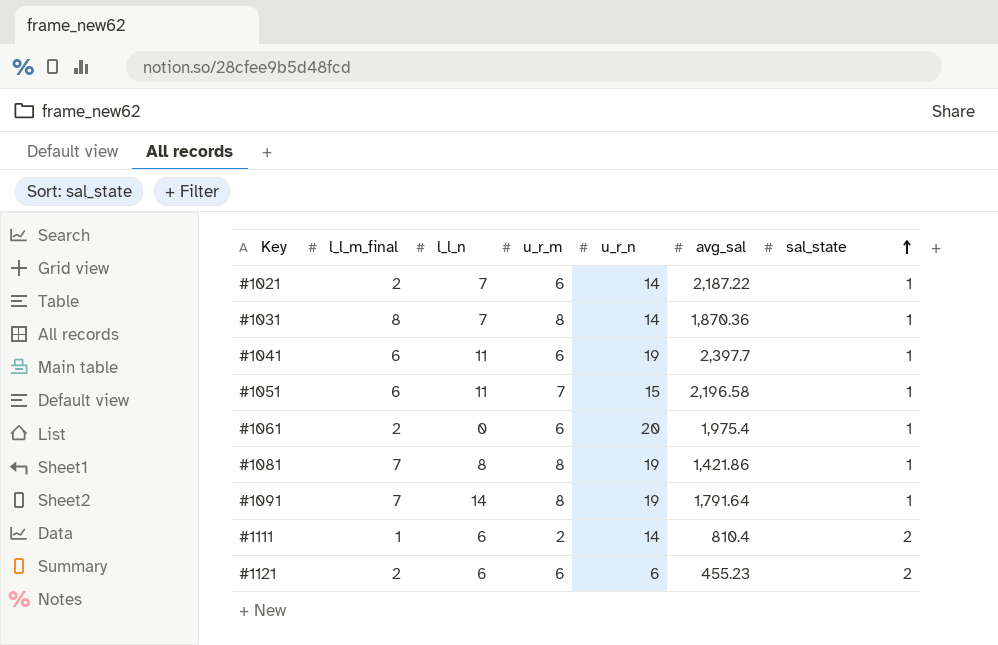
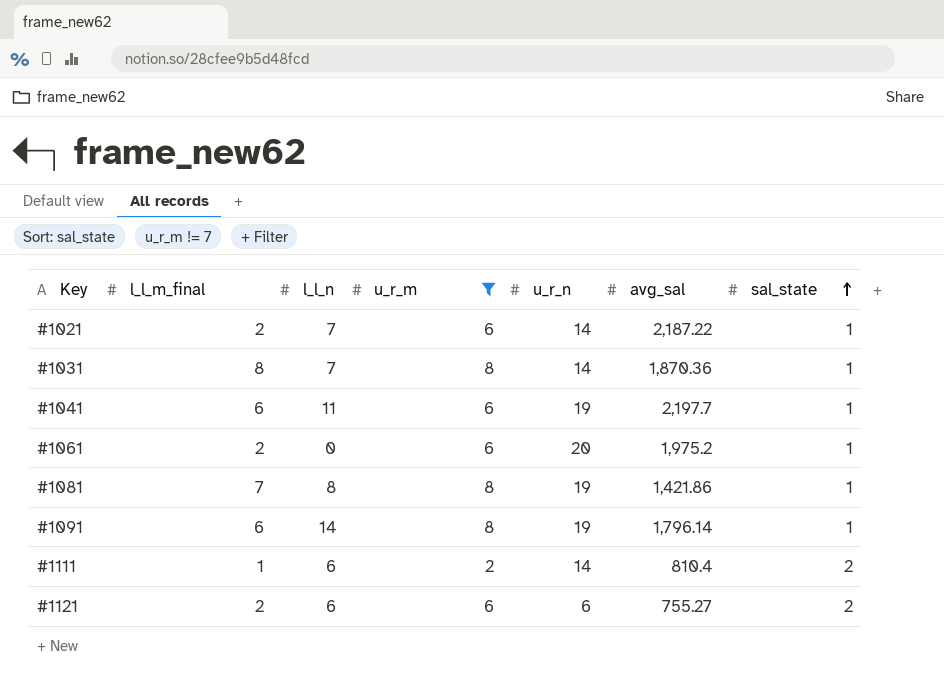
filter: none -> u_r_m != 7
#1041 | avg_sal: 2,397.7 -> 2,197.7
#1061 | avg_sal: 1,975.4 -> 1,975.2
#1091 | l_l_m_final: 7 -> 6
#1091 | avg_sal: 1,791.64 -> 1,796.14
#1121 | avg_sal: 455.23 -> 755.27

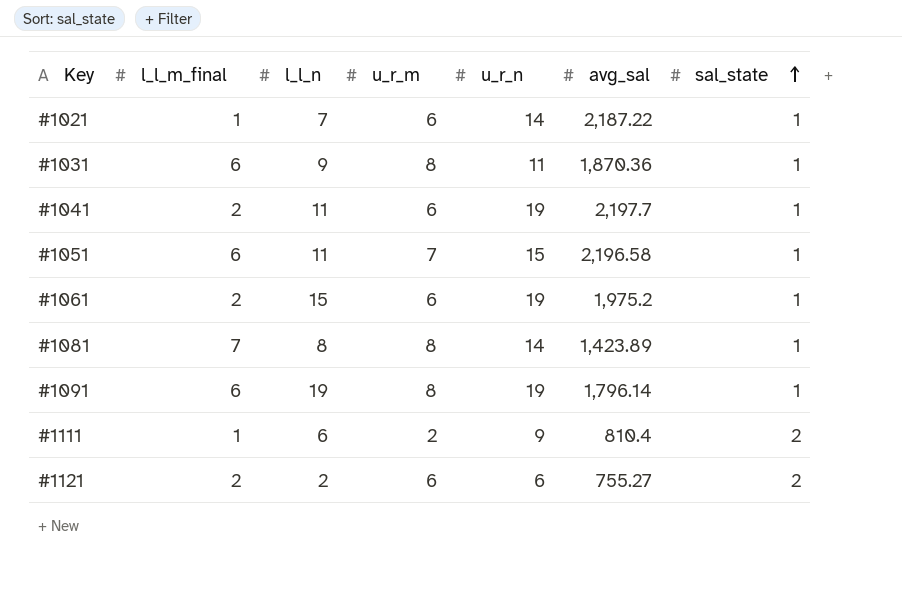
filter: u_r_m != 7 -> none
#1021 | l_l_m_final: 2 -> 1
#1031 | l_l_m_final: 8 -> 6
#1031 | l_l_n: 7 -> 9
#1031 | u_r_n: 14 -> 11
#1041 | l_l_m_final: 6 -> 2
#1061 | l_l_n: 0 -> 15
#1061 | u_r_n: 20 -> 19
#1081 | u_r_n: 19 -> 14
#1081 | avg_sal: 1,421.86 -> 1,423.89
#1091 | l_l_n: 14 -> 19
#1111 | u_r_n: 14 -> 9
#1121 | l_l_n: 6 -> 2

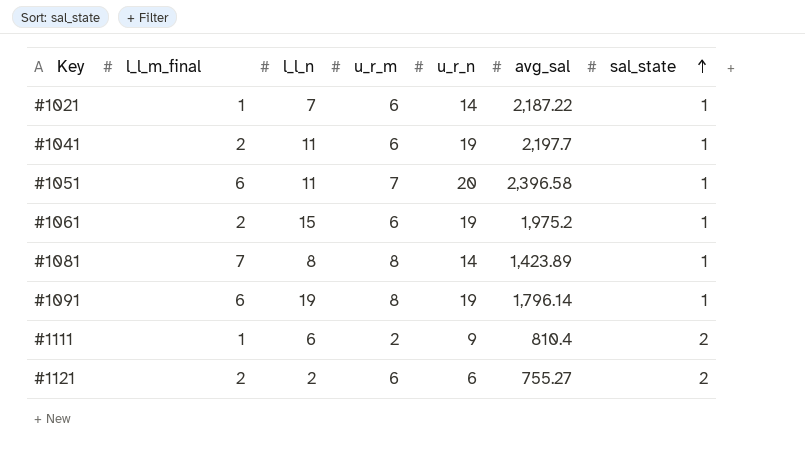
row #1031: 6 | 9 | 8 | 11 | 1,870.36 | 1 -> none
#1051 | u_r_n: 15 -> 20
#1051 | avg_sal: 2,196.58 -> 2,396.58

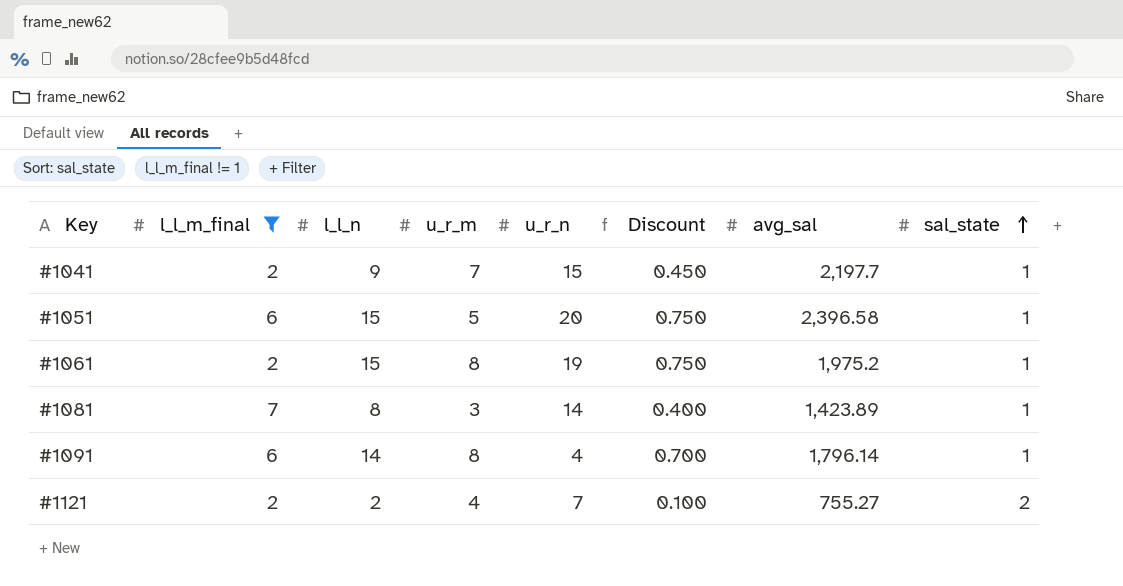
filter: none -> l_l_m_final != 1
column Discount | formula: none -> [l_l_n] * 0.05
#1041 | l_l_n: 11 -> 9
#1041 | u_r_m: 6 -> 7
#1041 | u_r_n: 19 -> 15
#1051 | l_l_n: 11 -> 15
#1051 | u_r_m: 7 -> 5
#1061 | u_r_m: 6 -> 8
#1081 | u_r_m: 8 -> 3
#1091 | l_l_n: 19 -> 14
#1091 | u_r_n: 19 -> 4
#1121 | u_r_m: 6 -> 4
#1121 | u_r_n: 6 -> 7

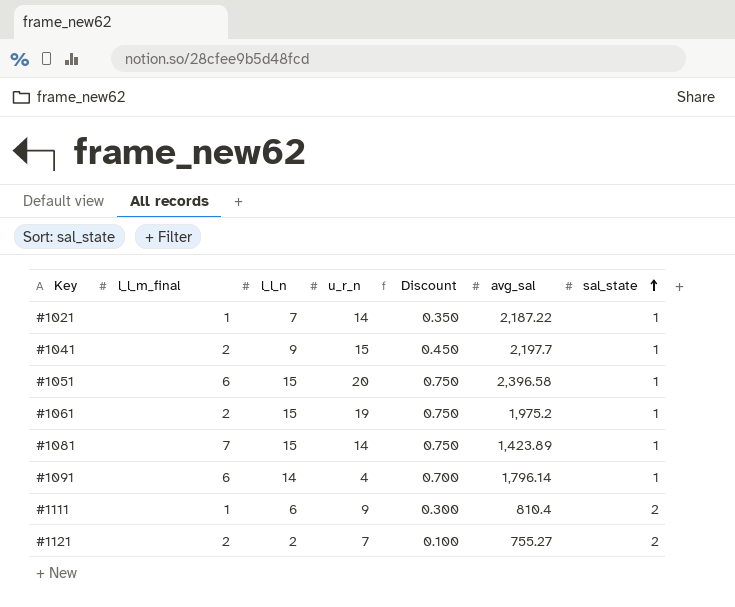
filter: l_l_m_final != 1 -> none
column u_r_m | position: 4 -> none
#1081 | l_l_n: 8 -> 15
#1081 | Discount: 0.400 -> 0.750

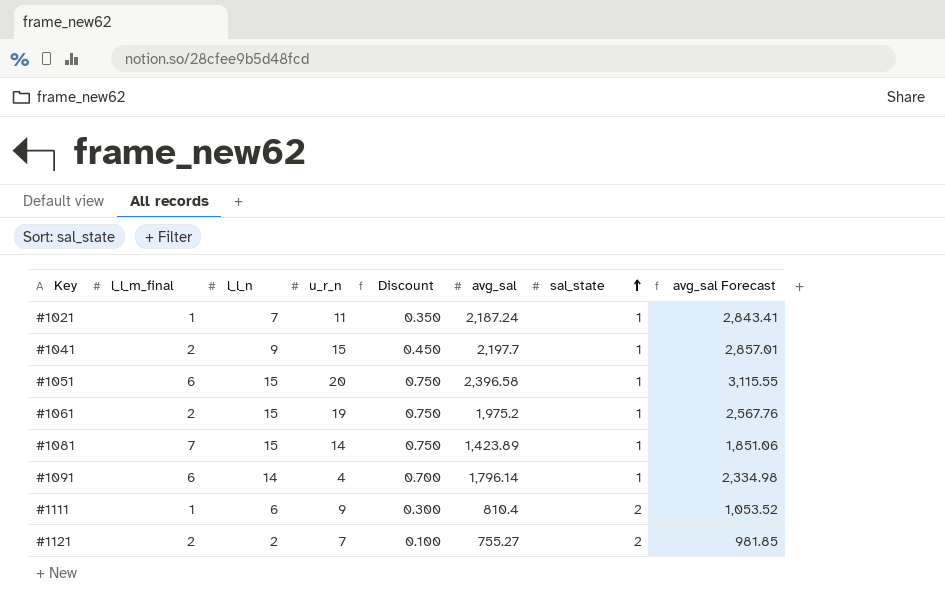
column avg_sal Forecast | formula: none -> [avg_sal] * 1.3
#1021 | u_r_n: 14 -> 11
#1021 | avg_sal: 2,187.22 -> 2,187.24

